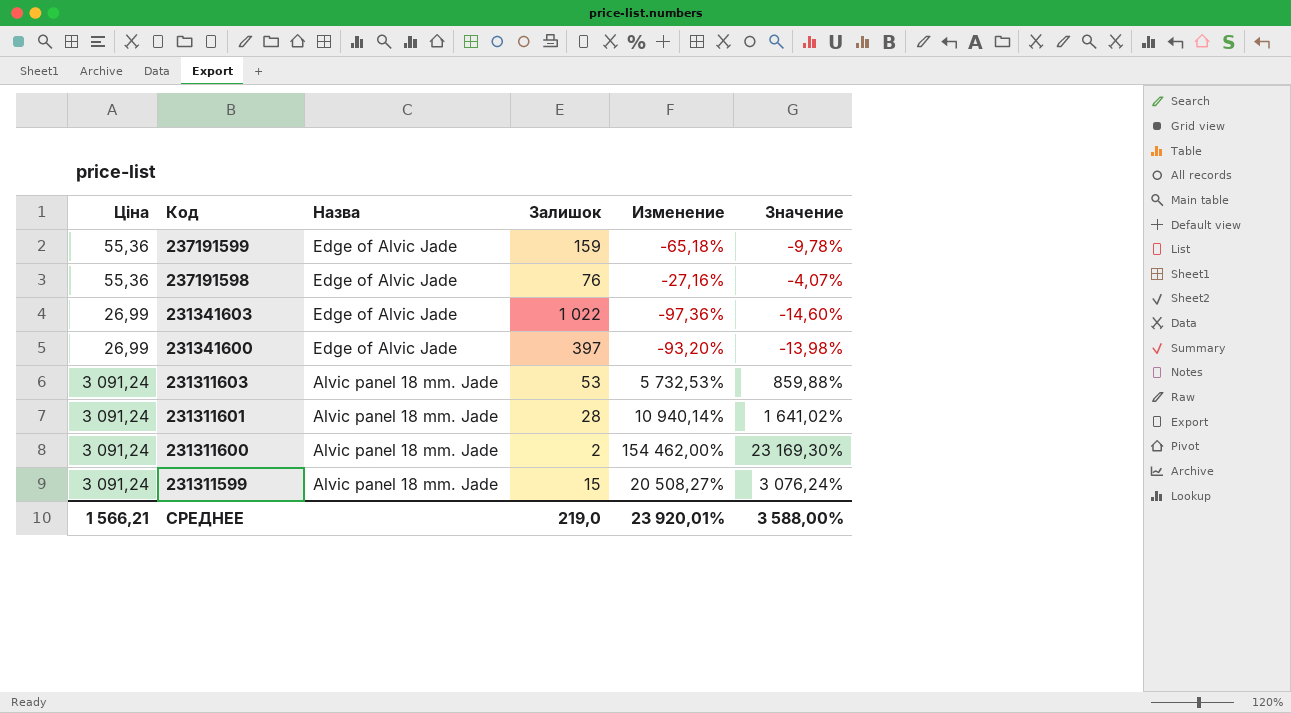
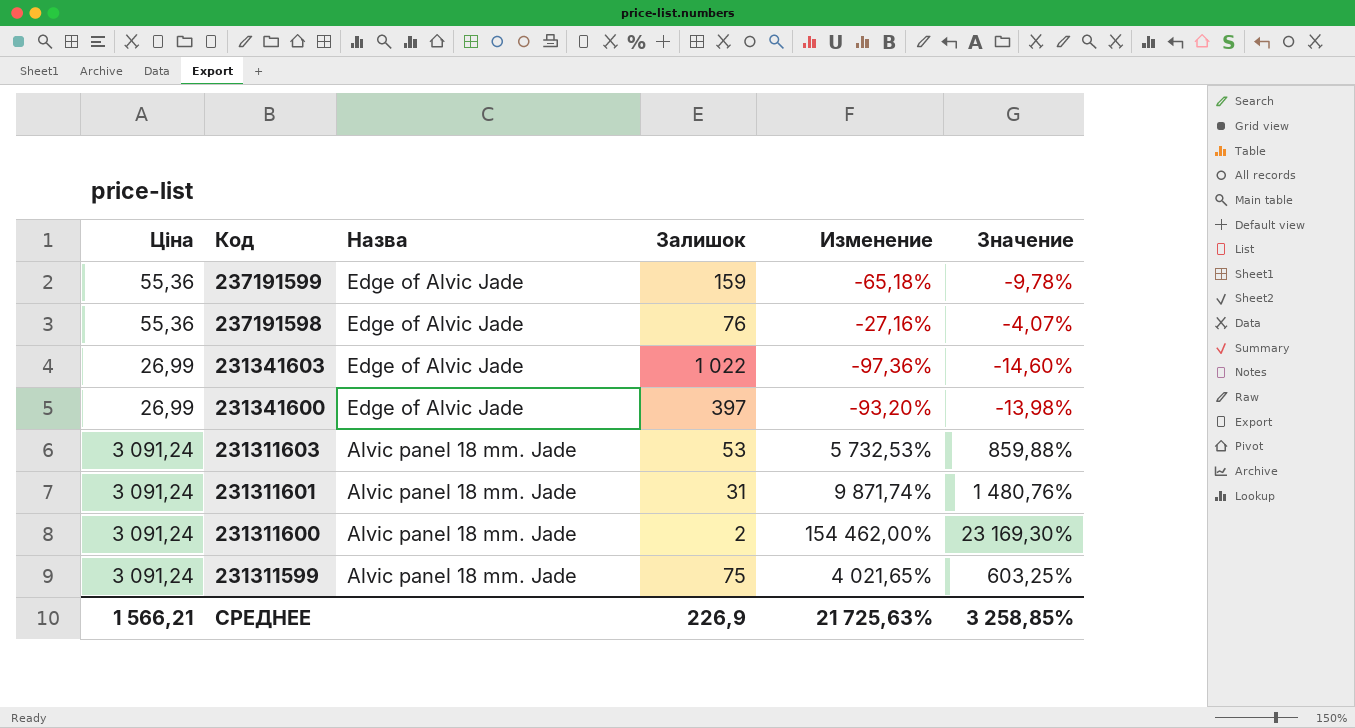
231311601 | Залишок: 28 -> 31
231311601 | Изменение: 10 940,14% -> 9 871,74%
231311601 | Значение: 1 641,02% -> 1 480,76%
231311599 | Залишок: 15 -> 75
231311599 | Изменение: 20 508,27% -> 4 021,65%
231311599 | Значение: 3 076,24% -> 603,25%
СРЕДНЕЕ | Залишок: 219,0 -> 226,9
СРЕДНЕЕ | Изменение: 23 920,01% -> 21 725,63%
СРЕДНЕЕ | Значение: 3 588,00% -> 3 258,85%

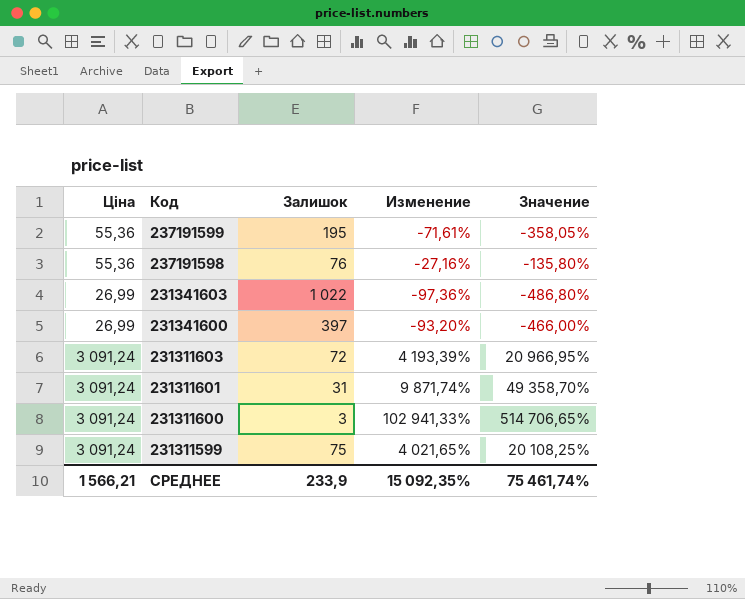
column Назва | position: 3 -> none
column Значение | formula: [Изменение] * 0,15 -> [Изменение] * 5
237191599 | Залишок: 159 -> 195
237191599 | Изменение: -65,18% -> -71,61%
231311603 | Залишок: 53 -> 72
231311603 | Изменение: 5 732,53% -> 4 193,39%
231311600 | Залишок: 2 -> 3
231311600 | Изменение: 154 462,00% -> 102 941,33%
СРЕДНЕЕ | Залишок: 226,9 -> 233,9
СРЕДНЕЕ | Изменение: 21 725,63% -> 15 092,35%
СРЕДНЕЕ | Значение: 3 258,85% -> 75 461,74%

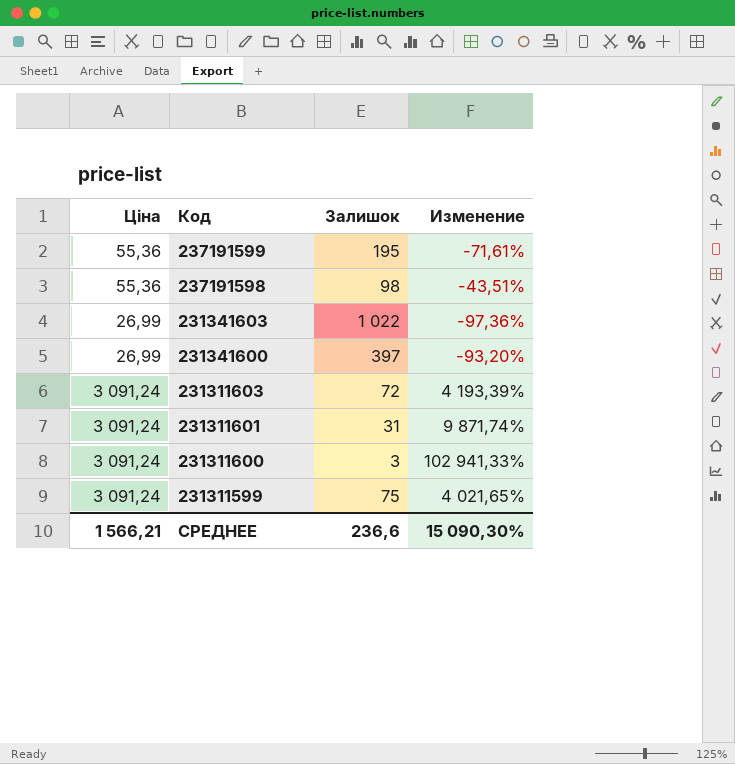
column Значение | formula: [Изменение] * 5 -> none
237191598 | Залишок: 76 -> 98
237191598 | Изменение: -27,16% -> -43,51%
СРЕДНЕЕ | Залишок: 233,9 -> 236,6
СРЕДНЕЕ | Изменение: 15 092,35% -> 15 090,30%

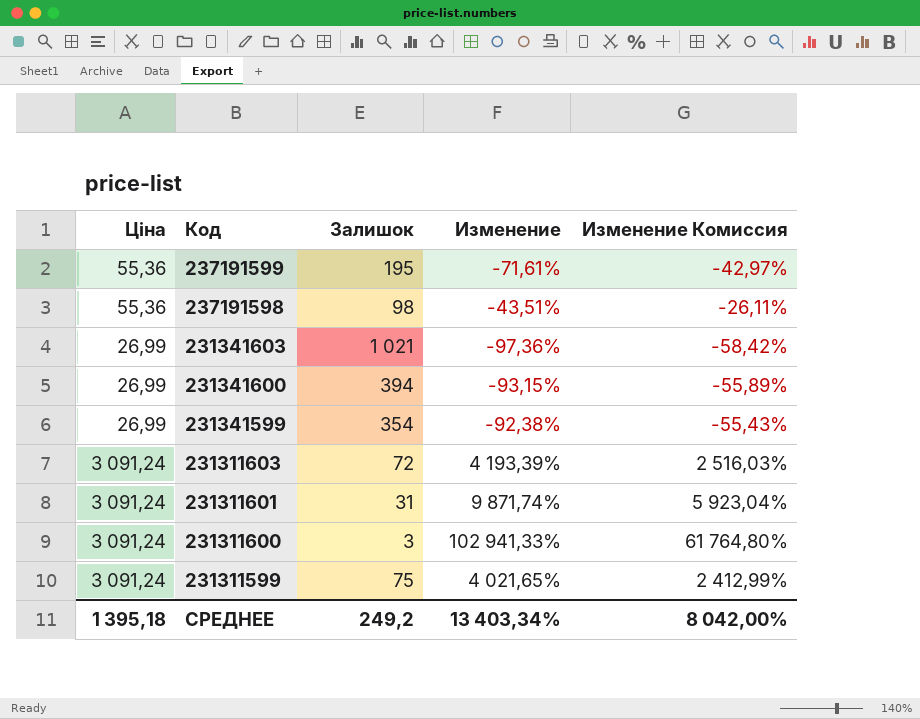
column Изменение Комиссия | formula: none -> [Изменение] * 0,6
231341603 | Залишок: 1 022 -> 1 021
231341600 | Залишок: 397 -> 394
231341600 | Изменение: -93,20% -> -93,15%
row 231341599: none -> 26,99 | 354 | -92,38% | -55,43%
СРЕДНЕЕ | Ціна: 1 566,21 -> 1 395,18
СРЕДНЕЕ | Залишок: 236,6 -> 249,2
СРЕДНЕЕ | Изменение: 15 090,30% -> 13 403,34%

